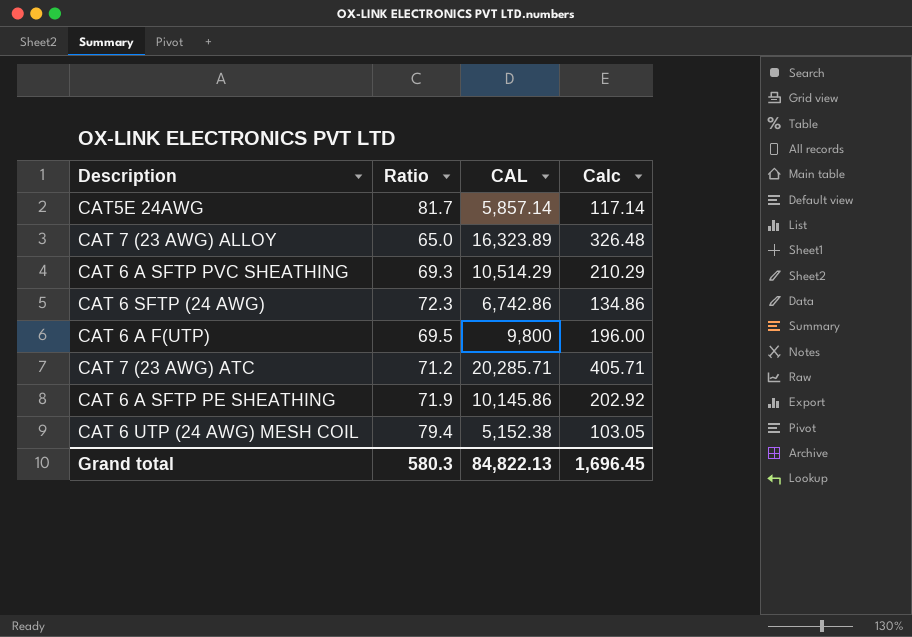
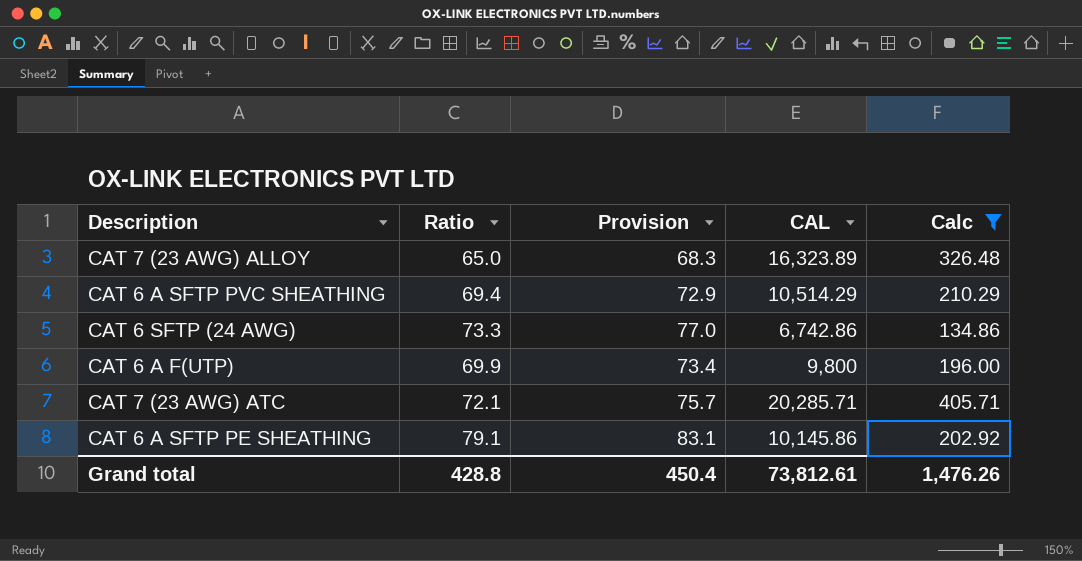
filter: none -> Calc >= 134.86
column Provision | formula: none -> [Ratio] * 1.05
CAT 6 A SFTP PVC SHEATHING | Ratio: 69.3 -> 69.4
CAT 6 SFTP (24 AWG) | Ratio: 72.3 -> 73.3
CAT 6 A F(UTP) | Ratio: 69.5 -> 69.9
CAT 7 (23 AWG) ATC | Ratio: 71.2 -> 72.1
CAT 6 A SFTP PE SHEATHING | Ratio: 71.9 -> 79.1
Grand total | Ratio: 580.3 -> 428.8
Grand total | CAL: 84,822.13 -> 73,812.61
Grand total | Calc: 1,696.45 -> 1,476.26

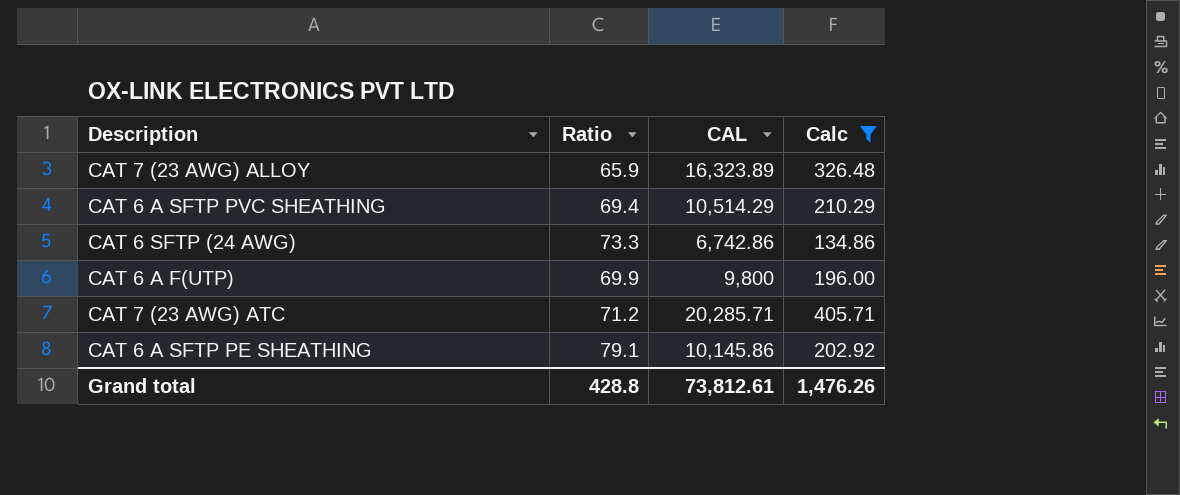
column Provision | formula: [Ratio] * 1.05 -> none
CAT 7 (23 AWG) ALLOY | Ratio: 65.0 -> 65.9
CAT 7 (23 AWG) ATC | Ratio: 72.1 -> 71.2

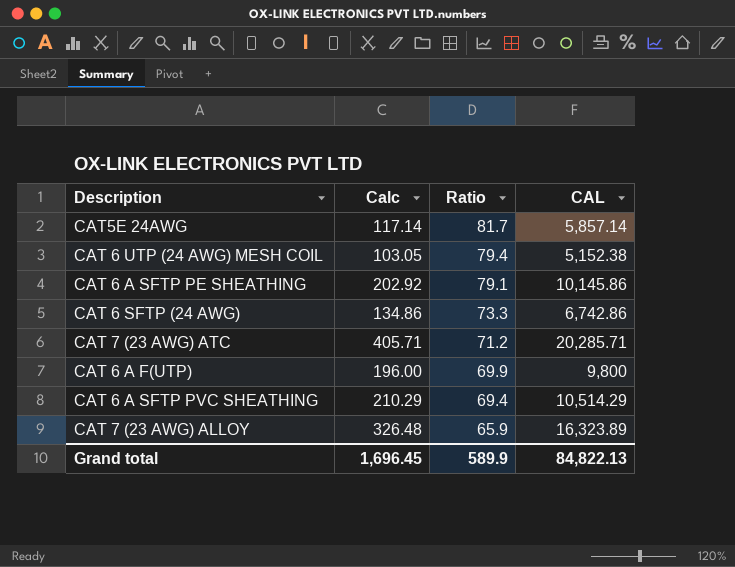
filter: Calc >= 134.86 -> none
row order: none -> Ratio descending
column Calc | position: 4 -> 2
Grand total | Calc: 1,476.26 -> 1,696.45
Grand total | Ratio: 428.8 -> 589.9
Grand total | CAL: 73,812.61 -> 84,822.13

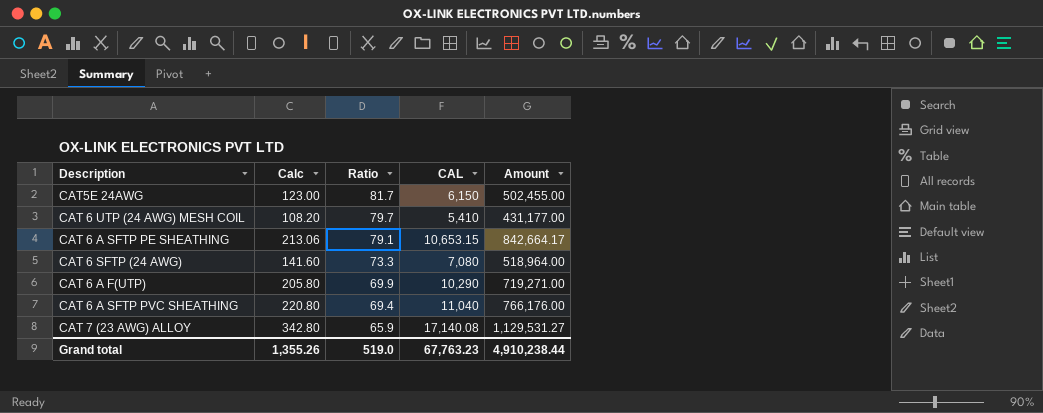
column Amount | formula: none -> [Ratio] * [CAL]
row CAT 7 (23 AWG) ATC: 405.71 | 71.2 | 20,285.71 -> none
CAT5E 24AWG | Calc: 117.14 -> 123.00
CAT5E 24AWG | CAL: 5,857.14 -> 6,150
CAT 6 UTP (24 AWG) MESH COIL | Calc: 103.05 -> 108.20
CAT 6 UTP (24 AWG) MESH COIL | Ratio: 79.4 -> 79.7
CAT 6 UTP (24 AWG) MESH COIL | CAL: 5,152.38 -> 5,410
CAT 6 A SFTP PE SHEATHING | Calc: 202.92 -> 213.06
CAT 6 A SFTP PE SHEATHING | CAL: 10,145.86 -> 10,653.15
CAT 6 SFTP (24 AWG) | Calc: 134.86 -> 141.60
CAT 6 SFTP (24 AWG) | CAL: 6,742.86 -> 7,080
CAT 6 A F(UTP) | Calc: 196.00 -> 205.80
CAT 6 A F(UTP) | CAL: 9,800 -> 10,290
CAT 6 A SFTP PVC SHEATHING | Calc: 210.29 -> 220.80
CAT 6 A SFTP PVC SHEATHING | CAL: 10,514.29 -> 11,040
CAT 7 (23 AWG) ALLOY | Calc: 326.48 -> 342.80
CAT 7 (23 AWG) ALLOY | CAL: 16,323.89 -> 17,140.08
Grand total | Calc: 1,696.45 -> 1,355.26
Grand total | Ratio: 589.9 -> 519.0
Grand total | CAL: 84,822.13 -> 67,763.23

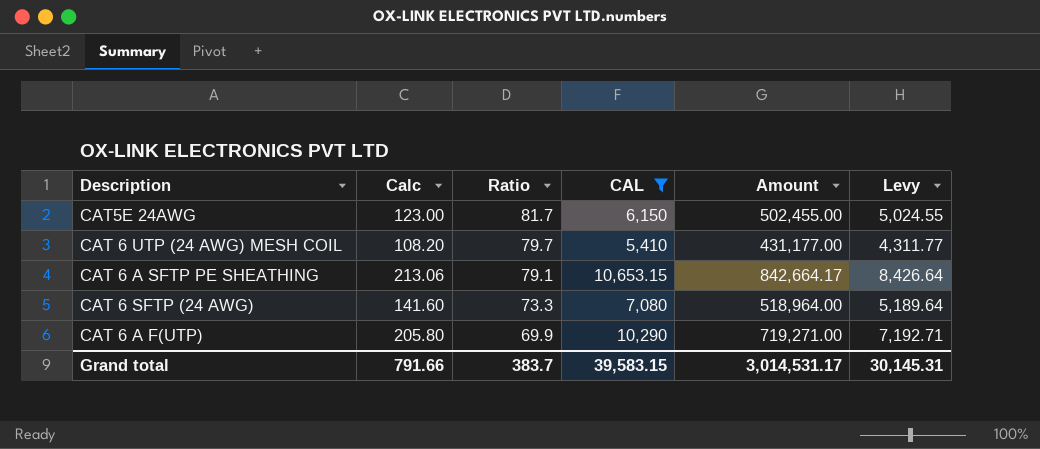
filter: none -> CAL <= 10,653.15
column Levy | formula: none -> [Amount] * 0.01
Grand total | Calc: 1,355.26 -> 791.66
Grand total | Ratio: 519.0 -> 383.7
Grand total | CAL: 67,763.23 -> 39,583.15
Grand total | Amount: 4,910,238.44 -> 3,014,531.17

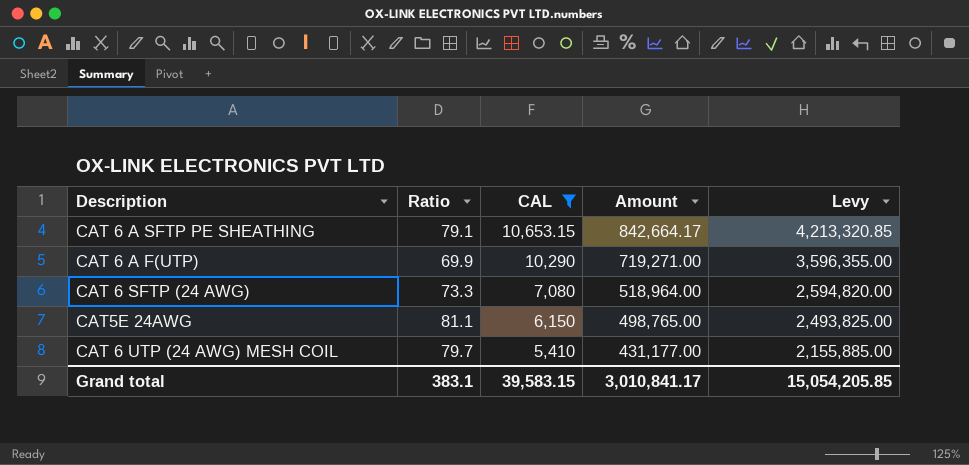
row order: Ratio descending -> CAL descending
column Calc | formula: [CAL] * 0.02 -> none
column Levy | formula: [Amount] * 0.01 -> [Amount] * 5
CAT5E 24AWG | Ratio: 81.7 -> 81.1
CAT5E 24AWG | Amount: 502,455.00 -> 498,765.00
Grand total | Ratio: 383.7 -> 383.1
Grand total | Amount: 3,014,531.17 -> 3,010,841.17
Grand total | Levy: 30,145.31 -> 15,054,205.85

